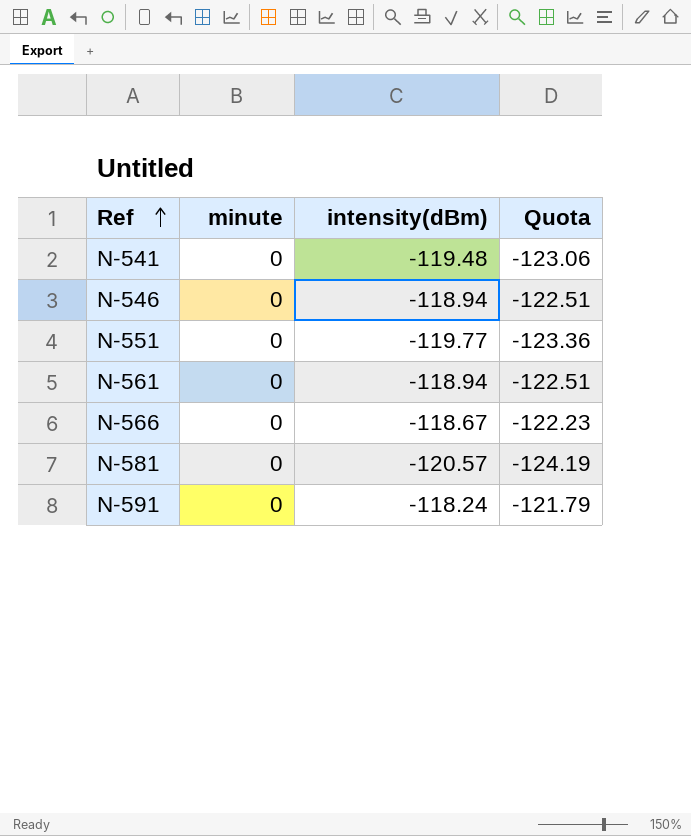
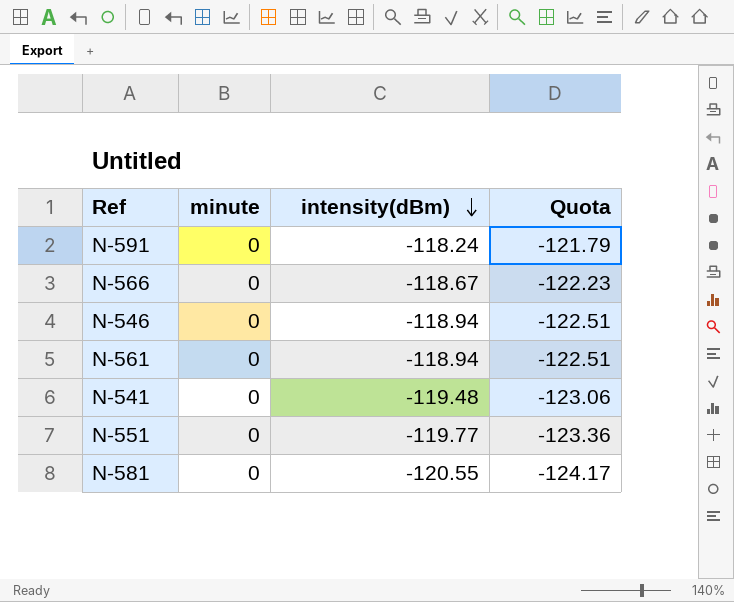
row order: Ref ascending -> intensity(dBm) descending
N-581 | intensity(dBm): -120.57 -> -120.55
N-581 | Quota: -124.19 -> -124.17

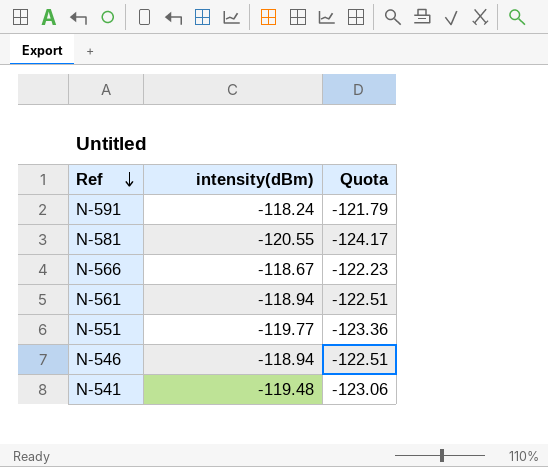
row order: intensity(dBm) descending -> Ref descending
column minute | position: 2 -> none

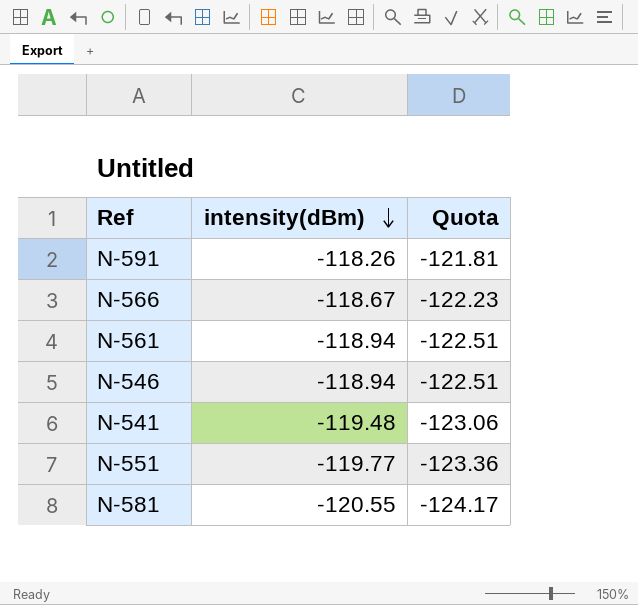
row order: Ref descending -> intensity(dBm) descending
N-591 | intensity(dBm): -118.24 -> -118.26
N-591 | Quota: -121.79 -> -121.81

